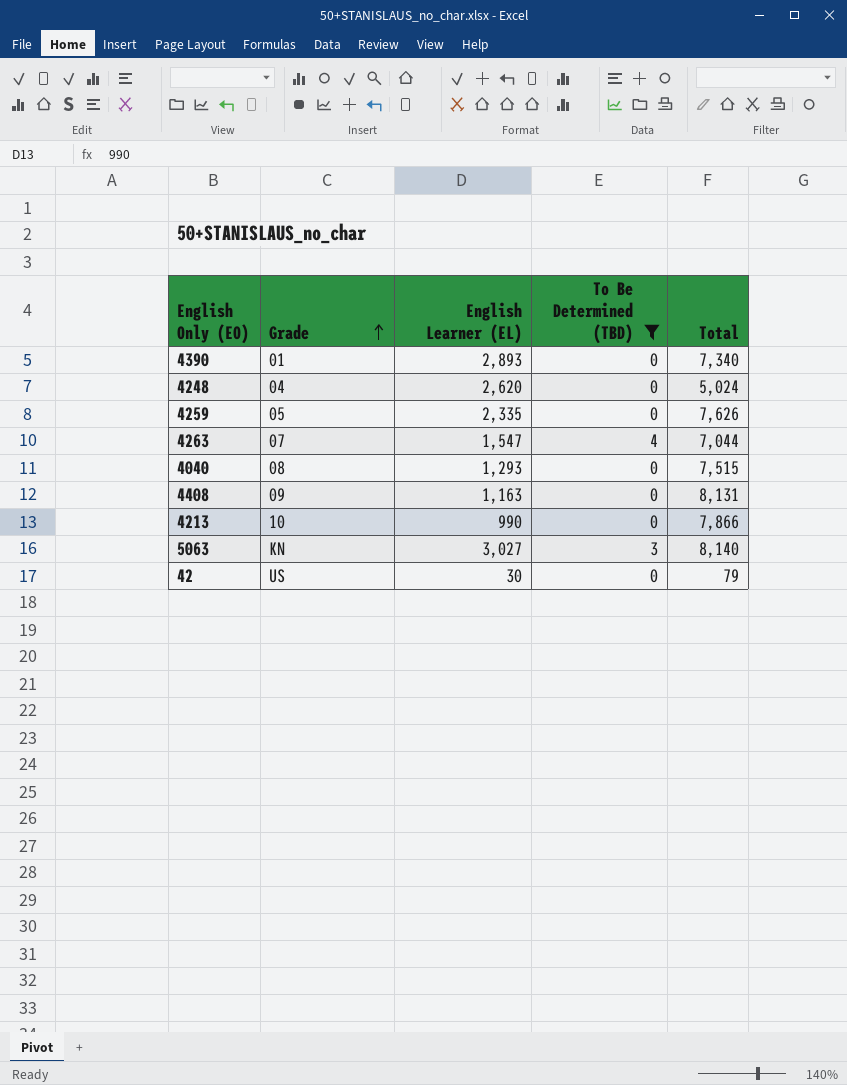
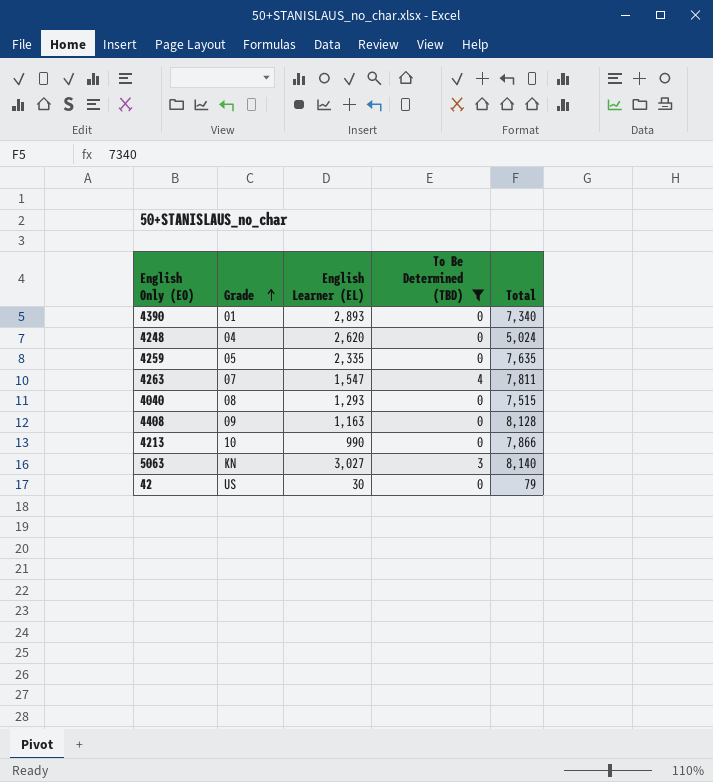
4259 | Total: 7,626 -> 7,635
4263 | Total: 7,044 -> 7,811
4408 | Total: 8,131 -> 8,128

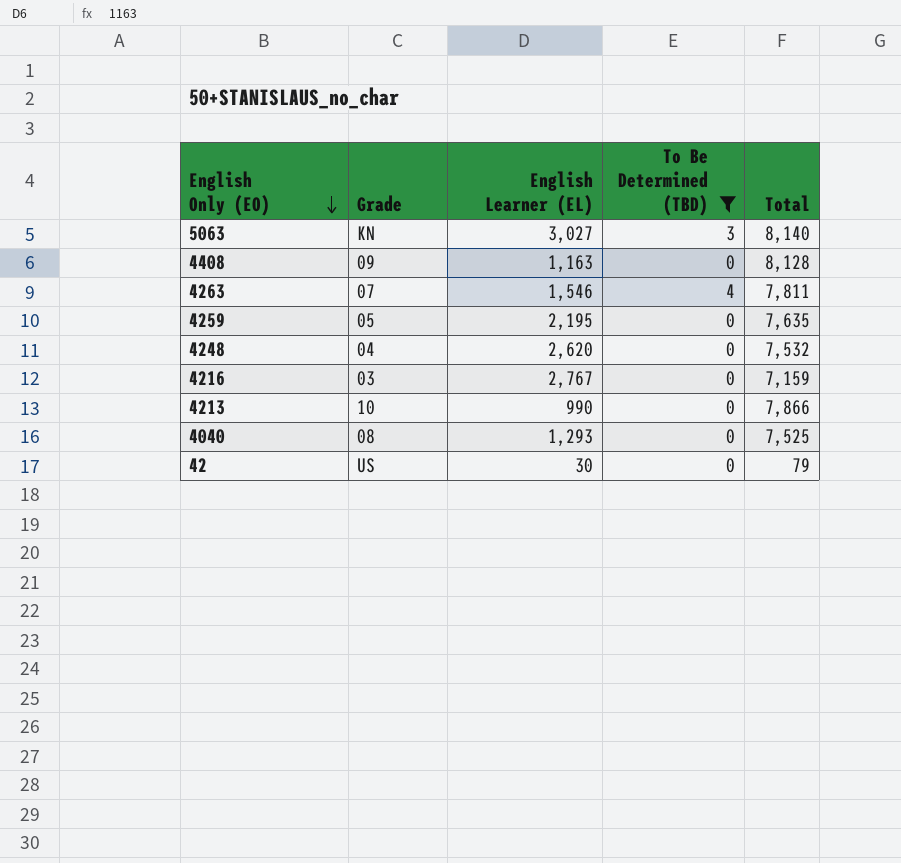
row order: Grade ascending -> English Only (EO) descending
row 4390: 01 | 2,893 | 0 | 7,340 -> none
4263 | English Learner (EL): 1,547 -> 1,546
4259 | English Learner (EL): 2,335 -> 2,195
4248 | Total: 5,024 -> 7,532
row 4216: none -> 03 | 2,767 | 0 | 7,159
4040 | Total: 7,515 -> 7,525

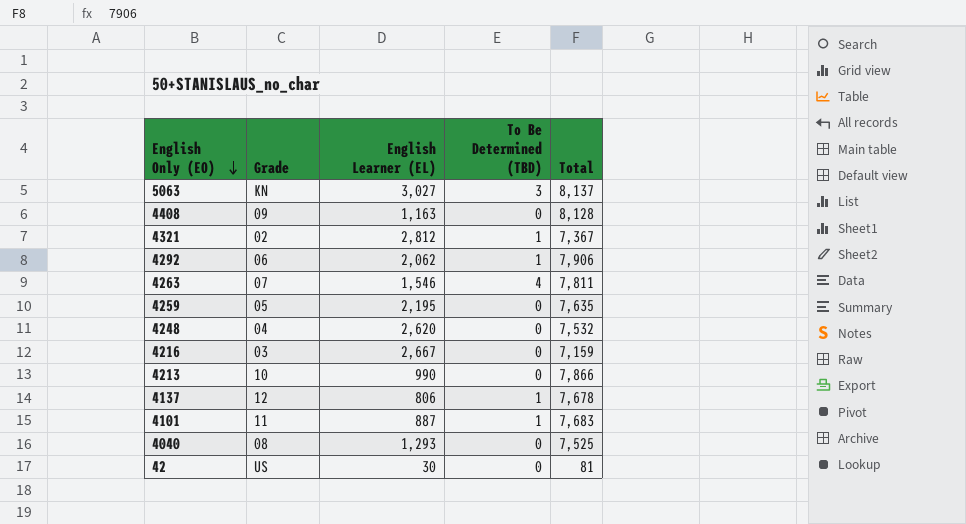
filter: To Be Determined (TBD) != 1 -> none
5063 | Total: 8,140 -> 8,137
4216 | English Learner (EL): 2,767 -> 2,667
42 | Total: 79 -> 81

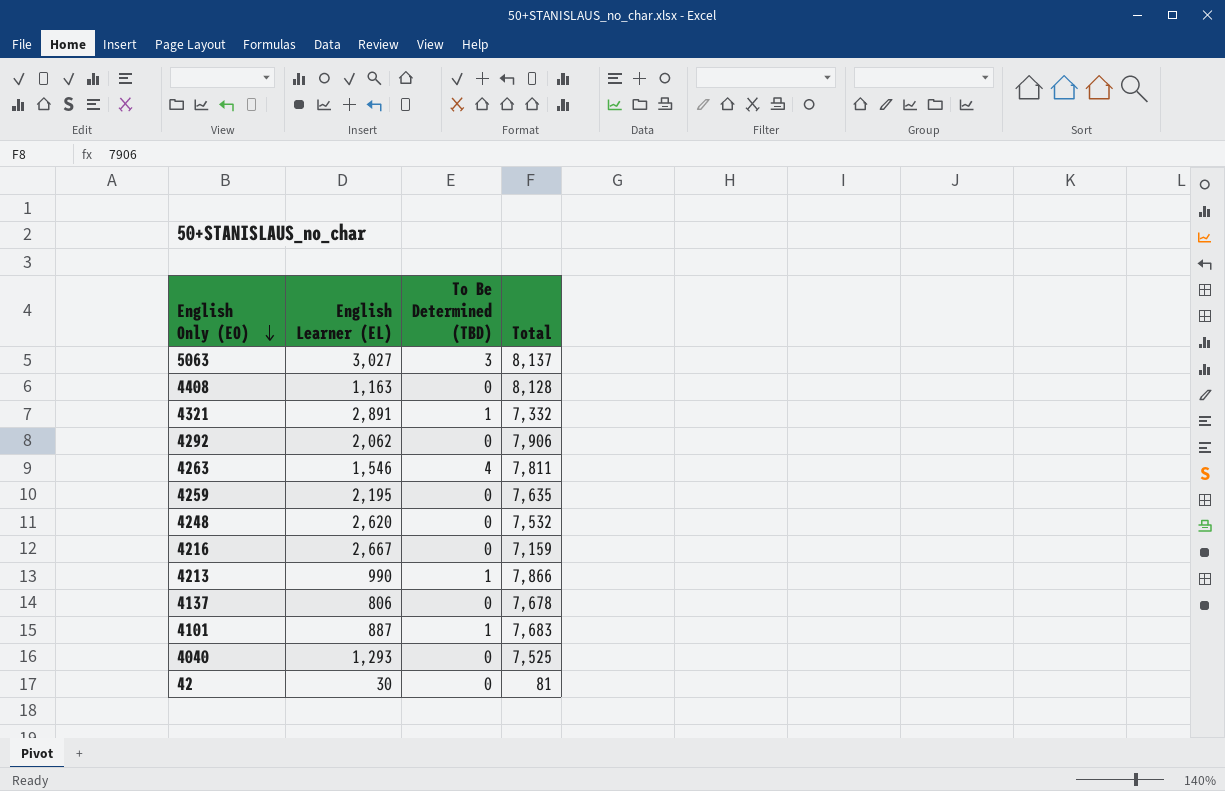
column Grade | position: 2 -> none
4321 | English Learner (EL): 2,812 -> 2,891
4321 | Total: 7,367 -> 7,332
4292 | To Be Determined (TBD): 1 -> 0
4213 | To Be Determined (TBD): 0 -> 1
4137 | To Be Determined (TBD): 1 -> 0

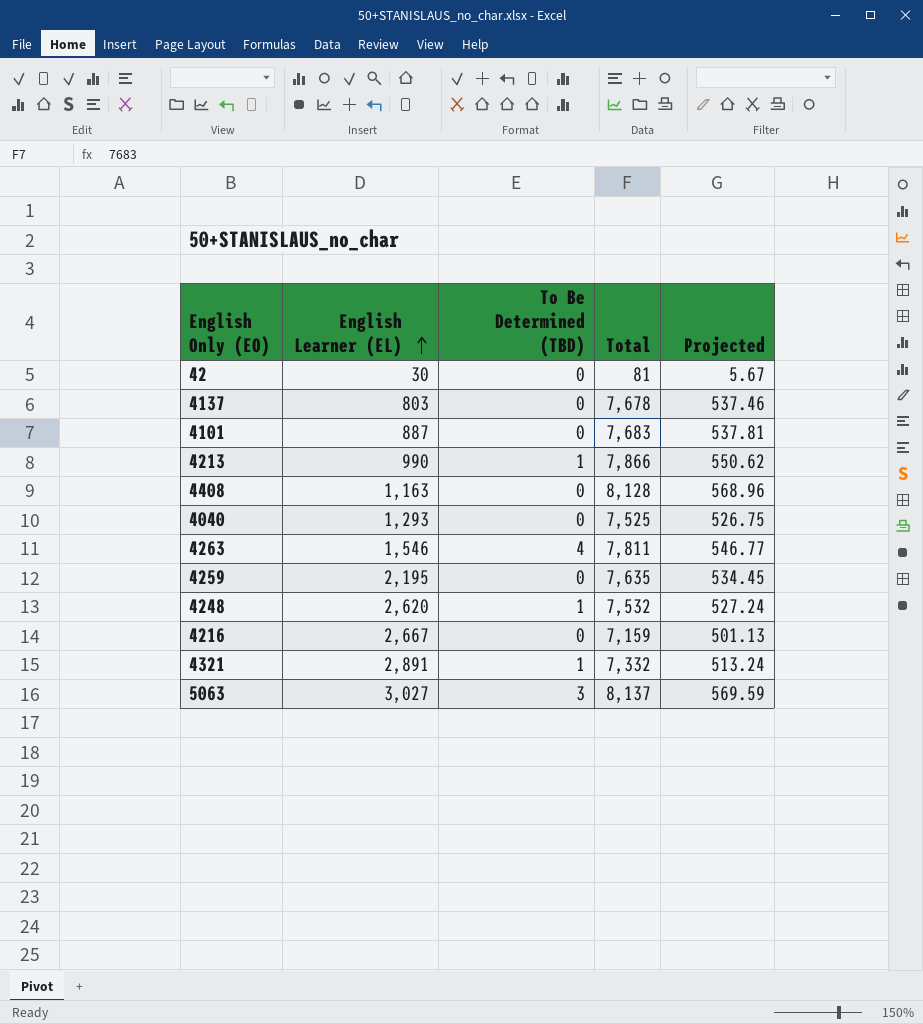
row order: English Only (EO) descending -> English Learner (EL) ascending
column Projected | formula: none -> [Total] * 0.07
row 4292: 2,062 | 0 | 7,906 -> none
4137 | English Learner (EL): 806 -> 803
4101 | To Be Determined (TBD): 1 -> 0
4248 | To Be Determined (TBD): 0 -> 1

